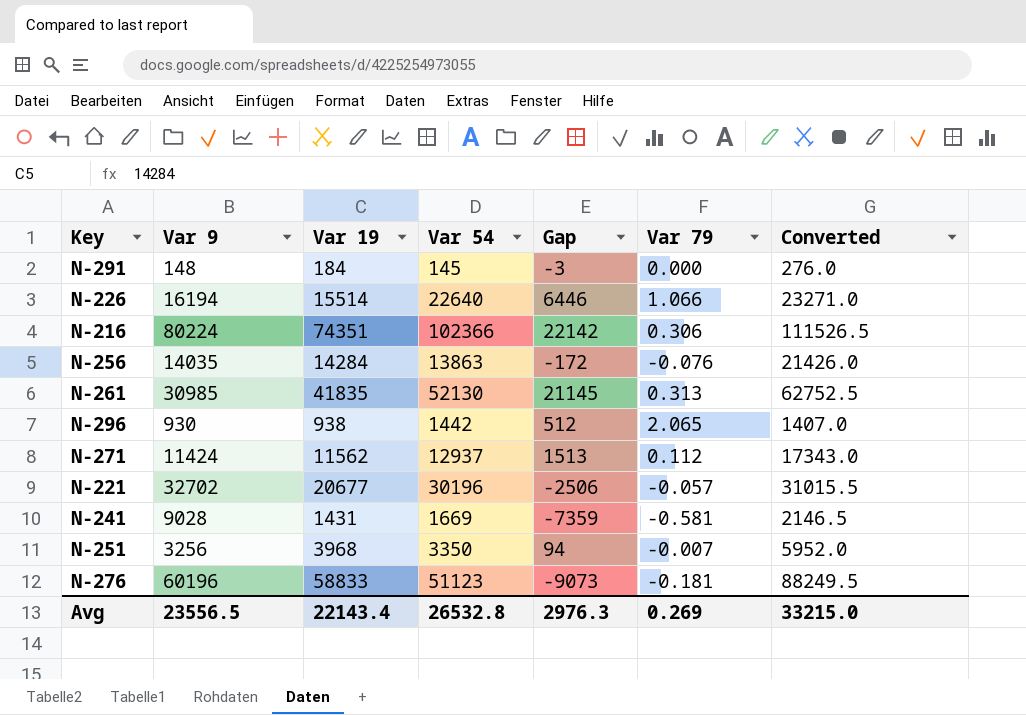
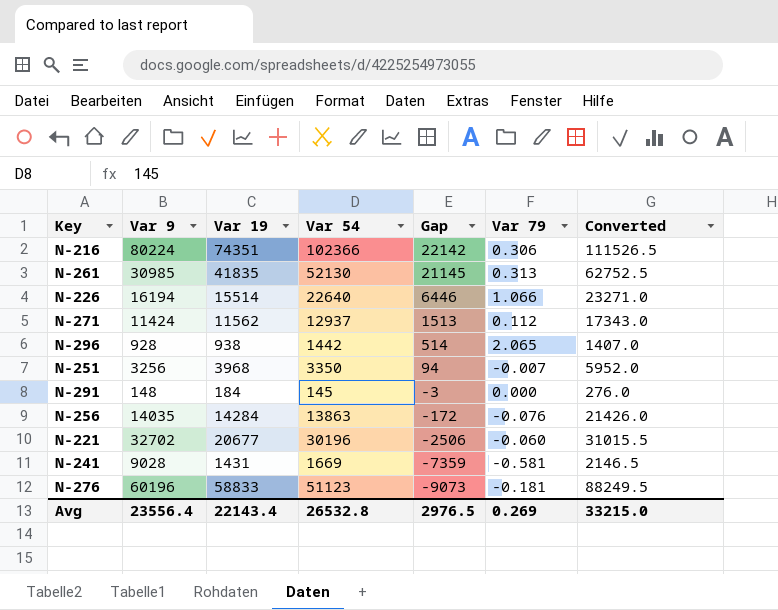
row order: none -> Gap descending
N-296 | Var 9: 930 -> 928
N-296 | Gap: 512 -> 514
N-221 | Var 79: -0.057 -> -0.060
Avg | Var 9: 23556.5 -> 23556.4
Avg | Gap: 2976.3 -> 2976.5

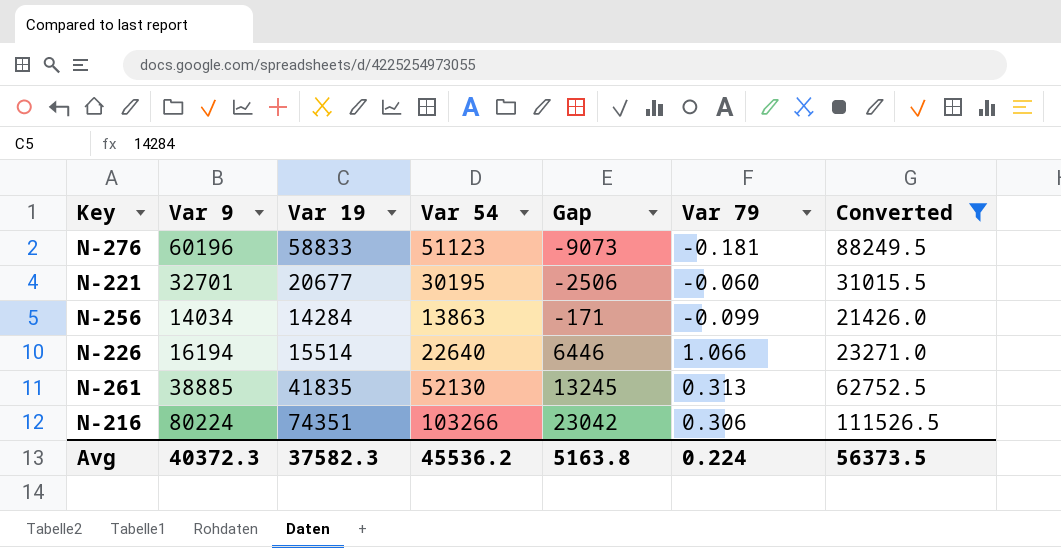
filter: none -> Converted >= 21426.0
row order: Gap descending -> Gap ascending
N-221 | Var 9: 32702 -> 32701
N-221 | Var 54: 30196 -> 30195
N-256 | Var 9: 14035 -> 14034
N-256 | Gap: -172 -> -171
N-256 | Var 79: -0.076 -> -0.099
N-261 | Var 9: 30985 -> 38885
N-261 | Gap: 21145 -> 13245
N-216 | Var 54: 102366 -> 103266
N-216 | Gap: 22142 -> 23042
Avg | Var 9: 23556.4 -> 40372.3
Avg | Var 19: 22143.4 -> 37582.3
Avg | Var 54: 26532.8 -> 45536.2
Avg | Gap: 2976.5 -> 5163.8
Avg | Var 79: 0.269 -> 0.224
Avg | Converted: 33215.0 -> 56373.5

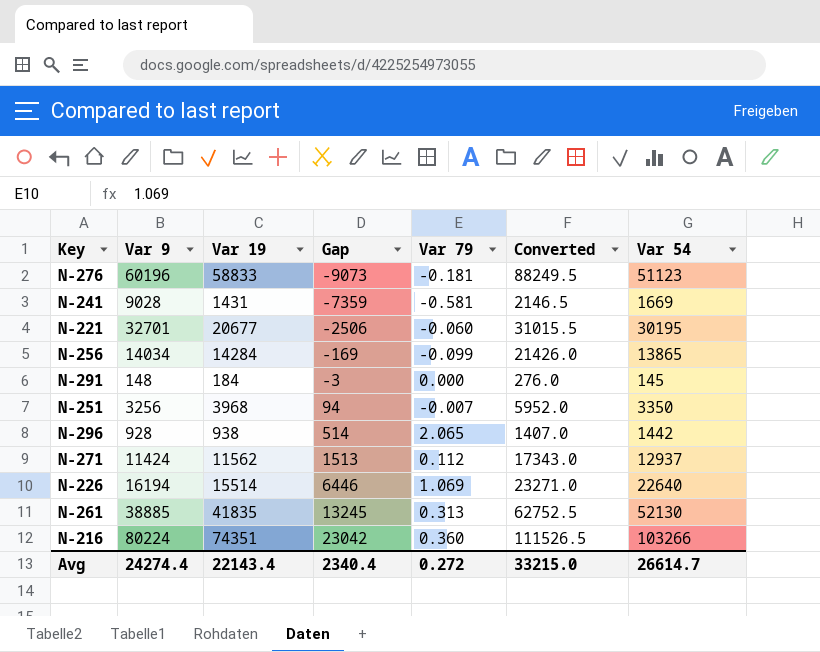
filter: Converted >= 21426.0 -> none
column Var 54 | position: 4 -> 7
N-256 | Gap: -171 -> -169
N-256 | Var 54: 13863 -> 13865
N-226 | Var 79: 1.066 -> 1.069
N-216 | Var 79: 0.306 -> 0.360
Avg | Var 9: 40372.3 -> 24274.4
Avg | Var 19: 37582.3 -> 22143.4
Avg | Gap: 5163.8 -> 2340.4
Avg | Var 79: 0.224 -> 0.272
Avg | Converted: 56373.5 -> 33215.0
Avg | Var 54: 45536.2 -> 26614.7

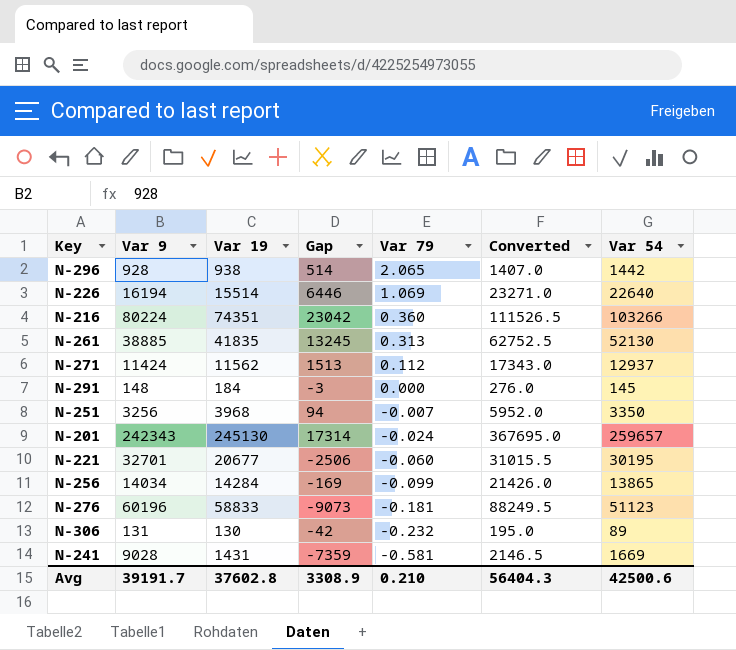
row order: Gap ascending -> Var 79 descending
row N-201: none -> 242343 | 245130 | 17314 | -0.024 | 367695.0 | 259657
row N-306: none -> 131 | 130 | -42 | -0.232 | 195.0 | 89
Avg | Var 9: 24274.4 -> 39191.7
Avg | Var 19: 22143.4 -> 37602.8
Avg | Gap: 2340.4 -> 3308.9
Avg | Var 79: 0.272 -> 0.210
Avg | Converted: 33215.0 -> 56404.3
Avg | Var 54: 26614.7 -> 42500.6

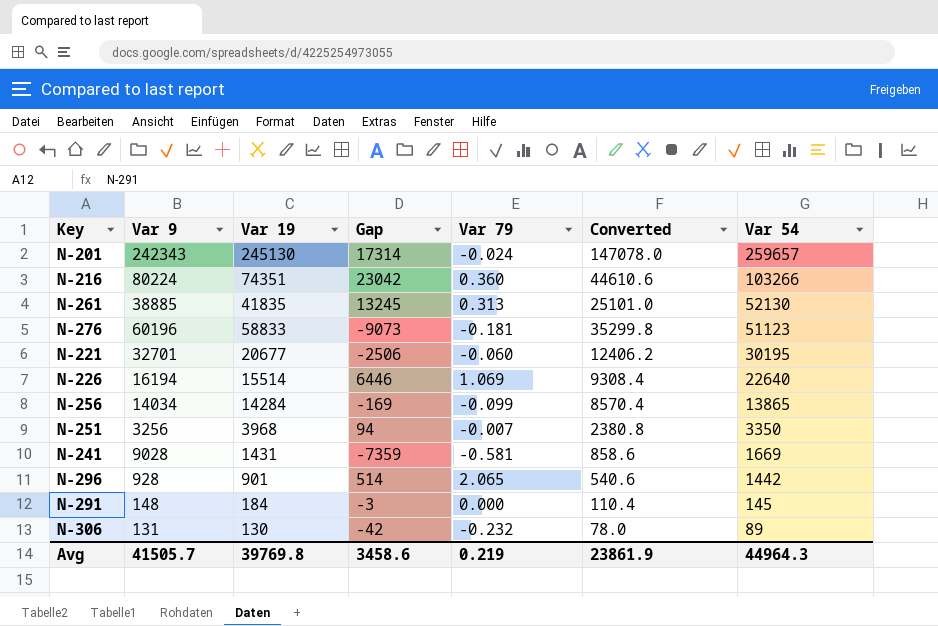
row order: Var 79 descending -> Var 54 descending
column Converted | formula: [Var 19] * 1.5 -> [Var 19] * 0.6
row N-271: 11424 | 11562 | 1513 | 0.112 | 17343.0 | 12937 -> none
N-296 | Var 19: 938 -> 901
Avg | Var 9: 39191.7 -> 41505.7
Avg | Var 19: 37602.8 -> 39769.8
Avg | Gap: 3308.9 -> 3458.6
Avg | Var 79: 0.210 -> 0.219
Avg | Converted: 56404.3 -> 23861.9
Avg | Var 54: 42500.6 -> 44964.3

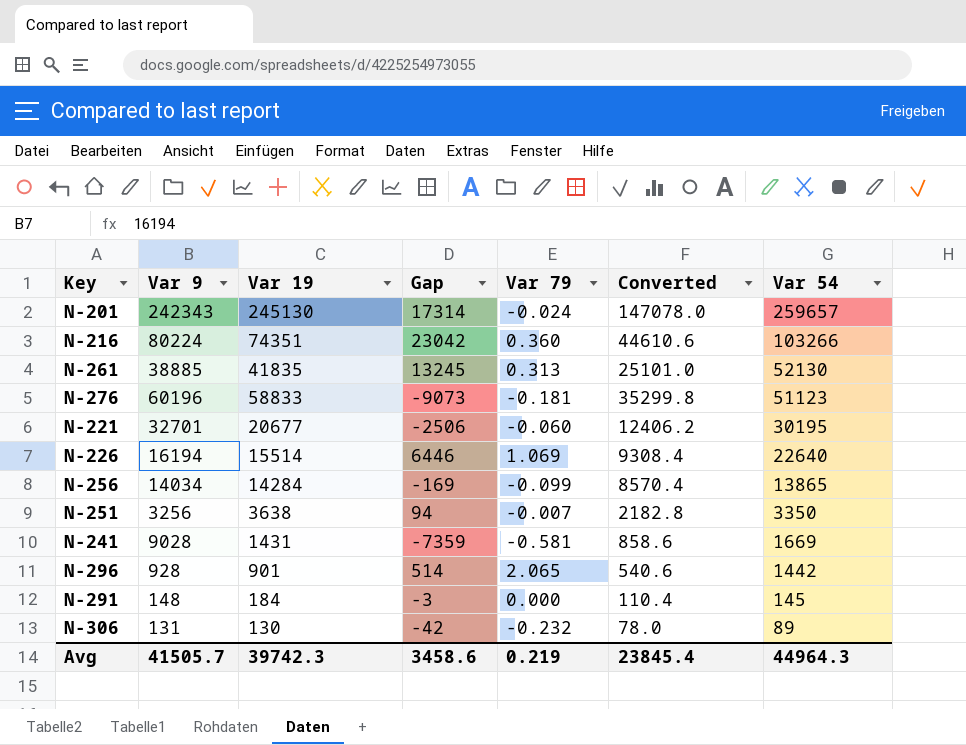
N-251 | Var 19: 3968 -> 3638
N-251 | Converted: 2380.8 -> 2182.8
Avg | Var 19: 39769.8 -> 39742.3
Avg | Converted: 23861.9 -> 23845.4

